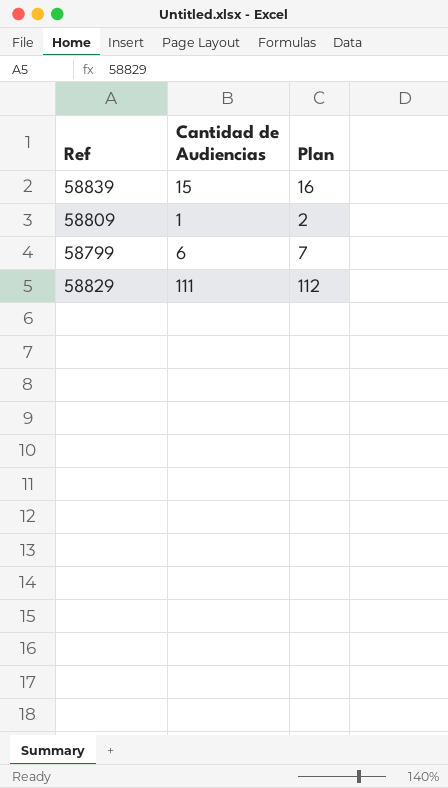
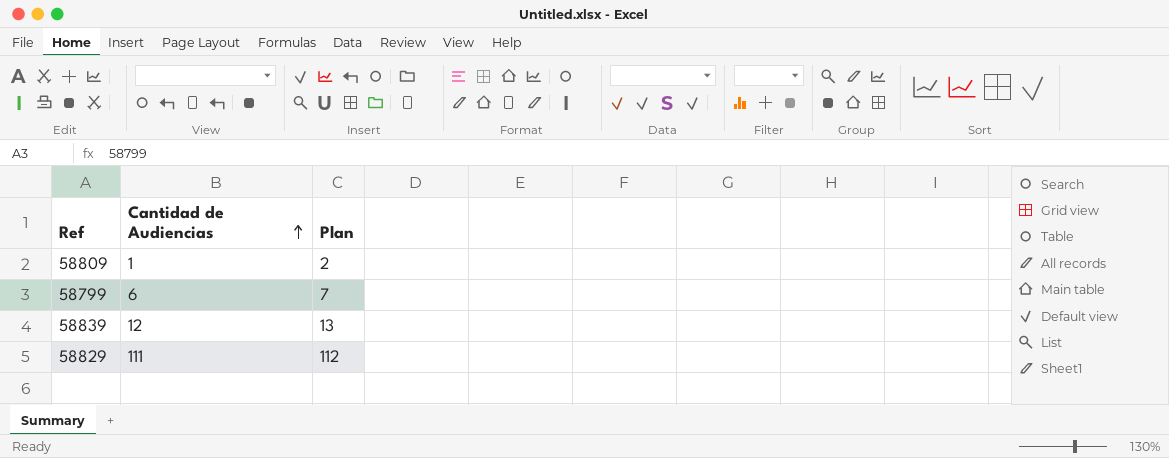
row order: none -> Cantidad de Audiencias ascending
58839 | Cantidad de Audiencias: 15 -> 12
58839 | Plan: 16 -> 13

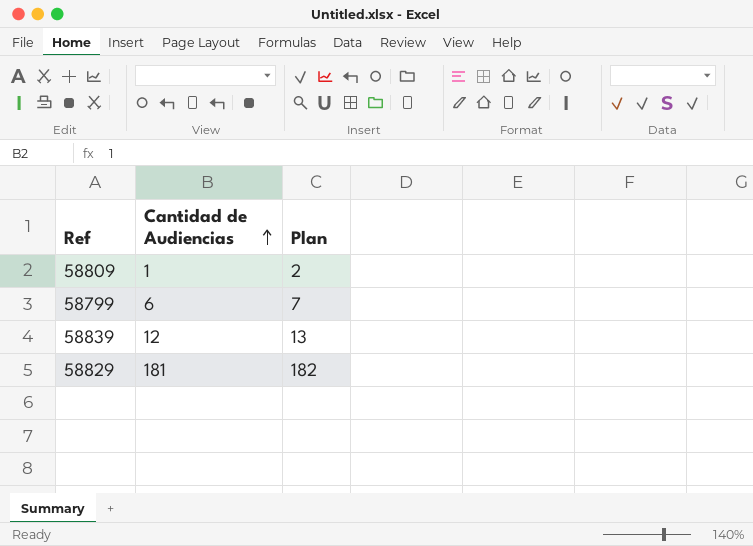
58829 | Cantidad de Audiencias: 111 -> 181
58829 | Plan: 112 -> 182

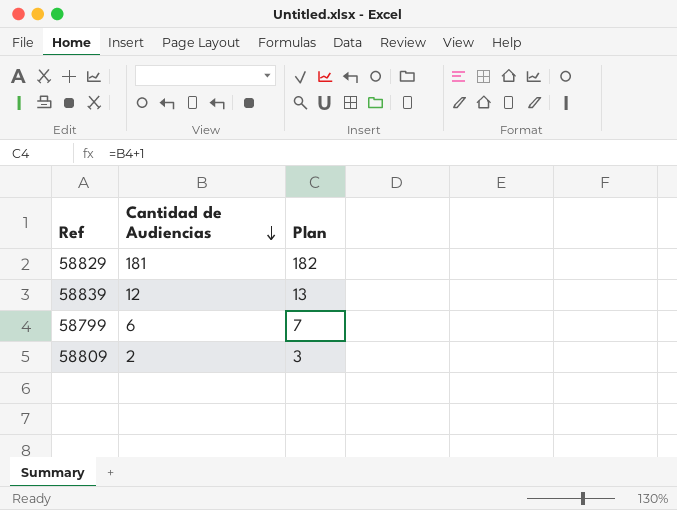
row order: Cantidad de Audiencias ascending -> Cantidad de Audiencias descending
58809 | Cantidad de Audiencias: 1 -> 2
58809 | Plan: 2 -> 3

